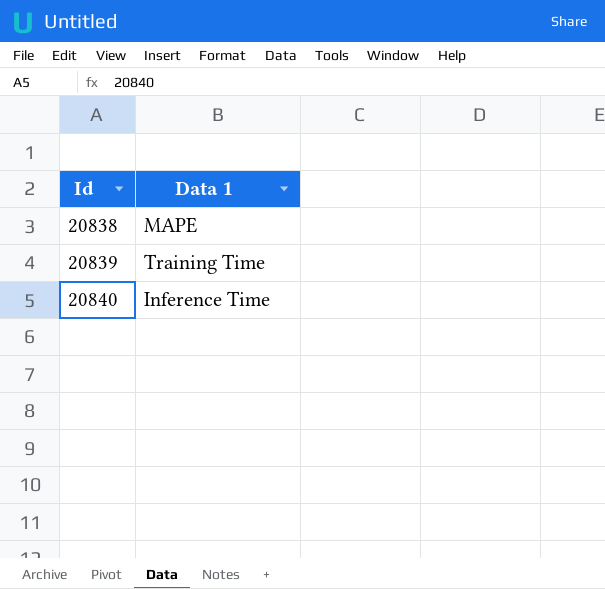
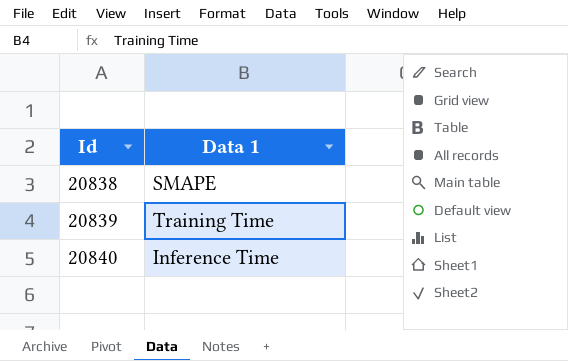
20838 | Data 1: MAPE -> SMAPE

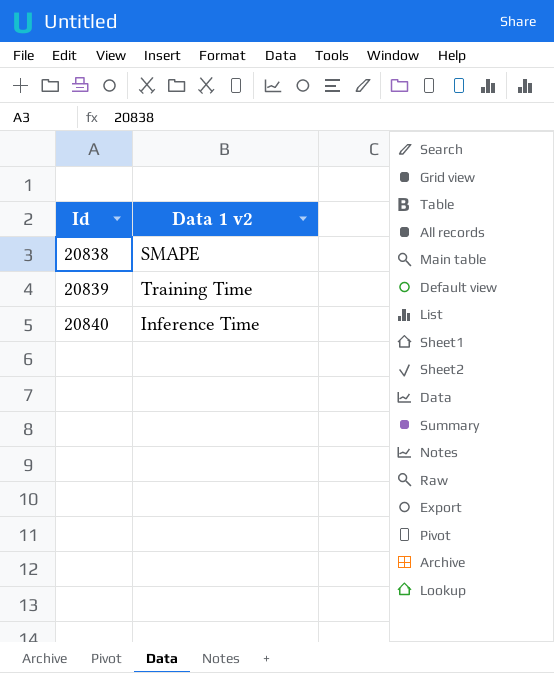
column name: Data 1 -> Data 1 v2

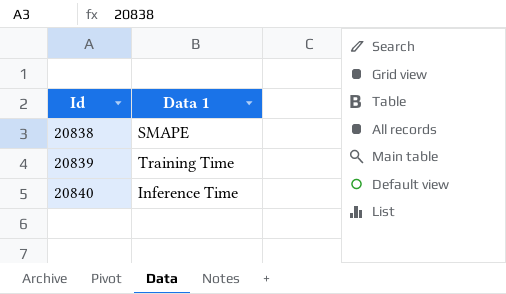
column name: Data 1 v2 -> Data 1

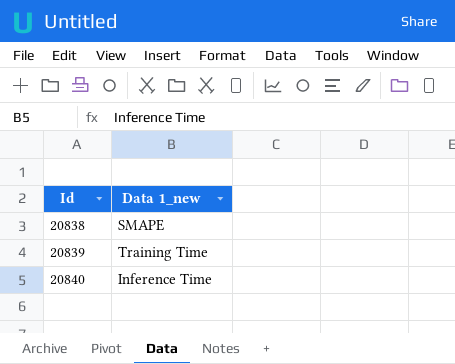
column name: Data 1 -> Data 1_new

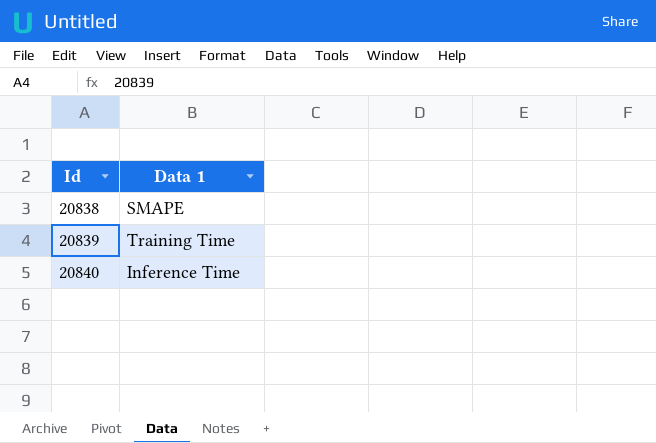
column name: Data 1_new -> Data 1

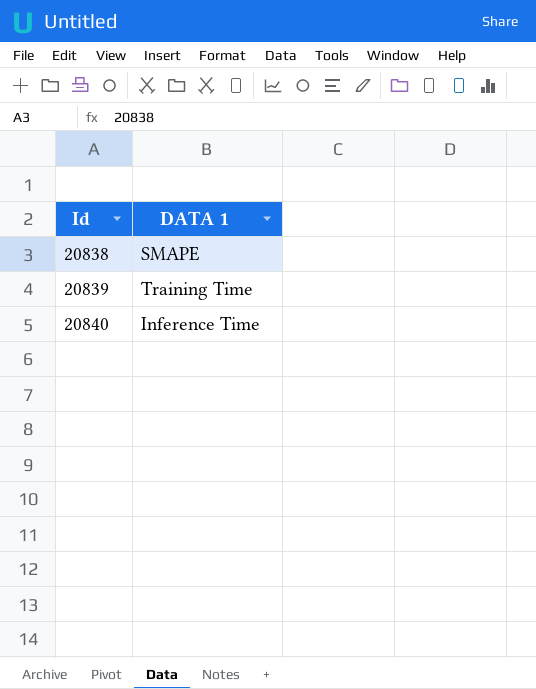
column name: Data 1 -> DATA 1

